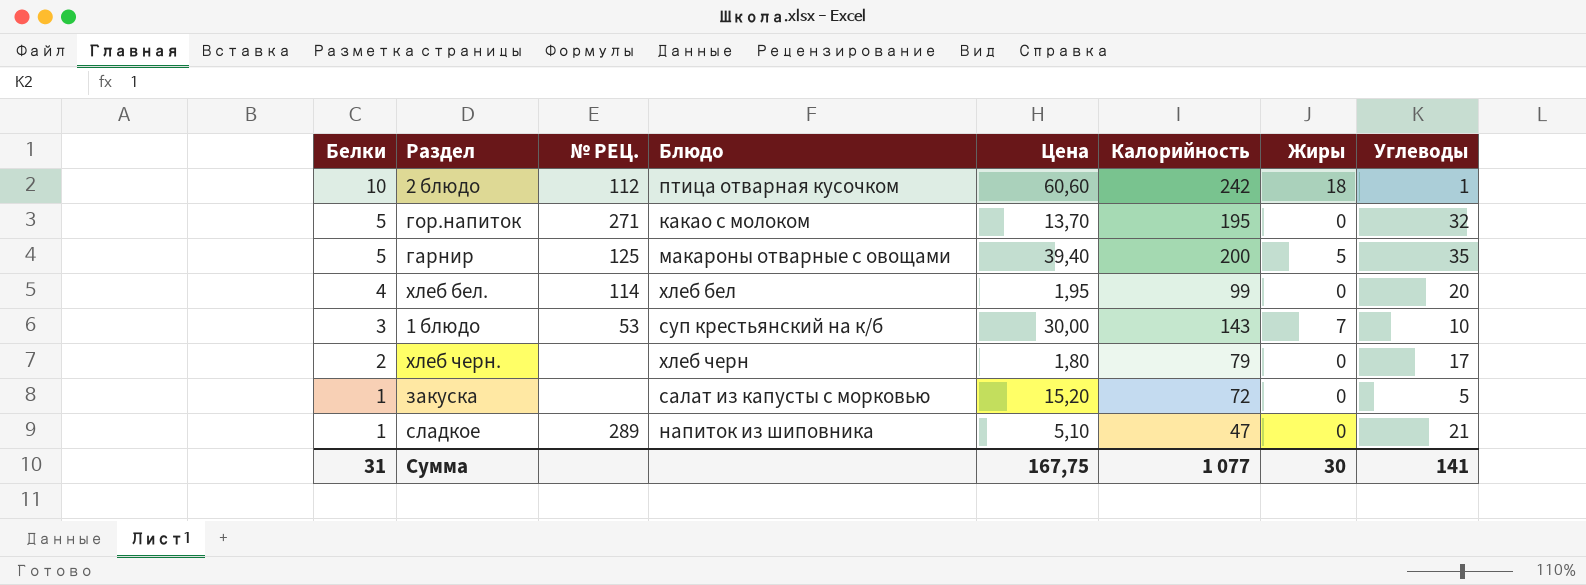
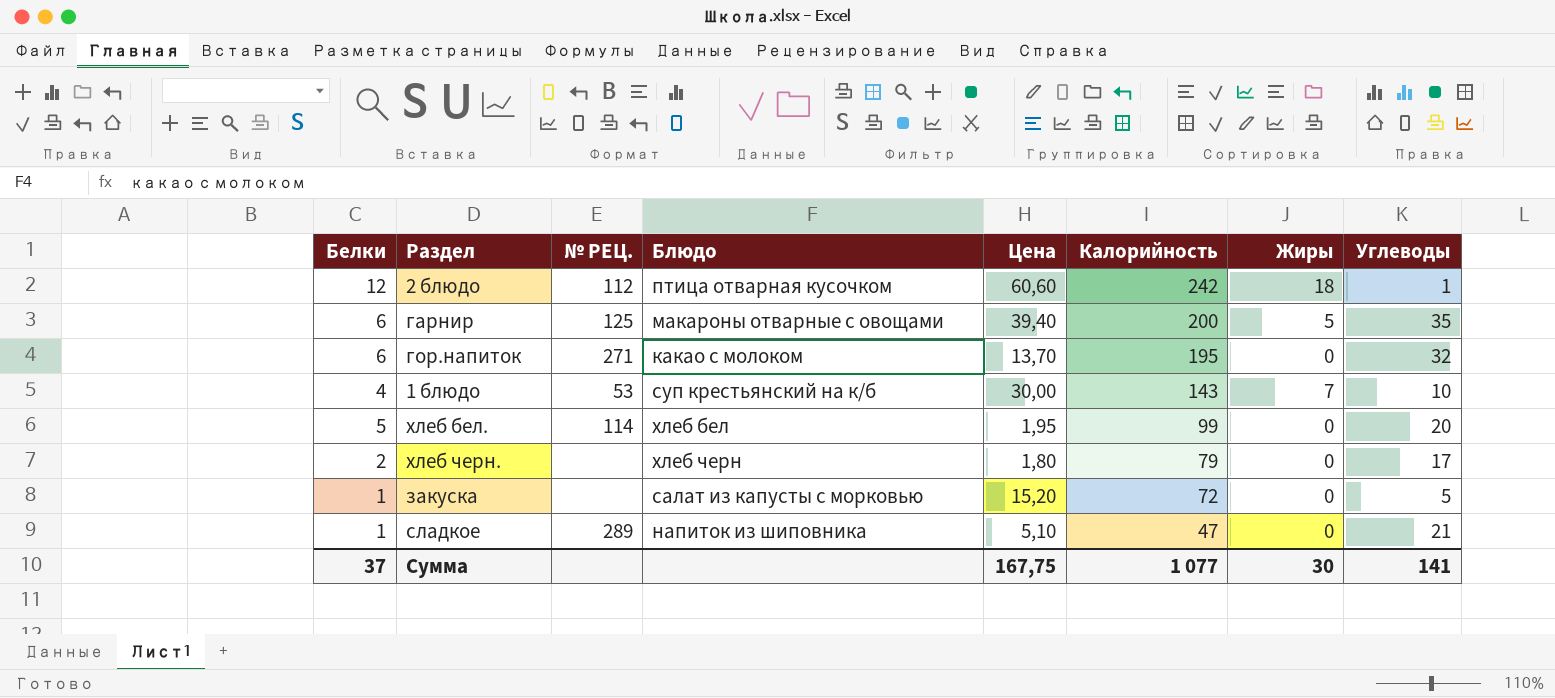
row order: Белки descending -> Калорийность descending
2 блюдо | Белки: 10 -> 12
гарнир | Белки: 5 -> 6
гор.напиток | Белки: 5 -> 6
1 блюдо | Белки: 3 -> 4
хлеб бел. | Белки: 4 -> 5
Сумма | Белки: 31 -> 37

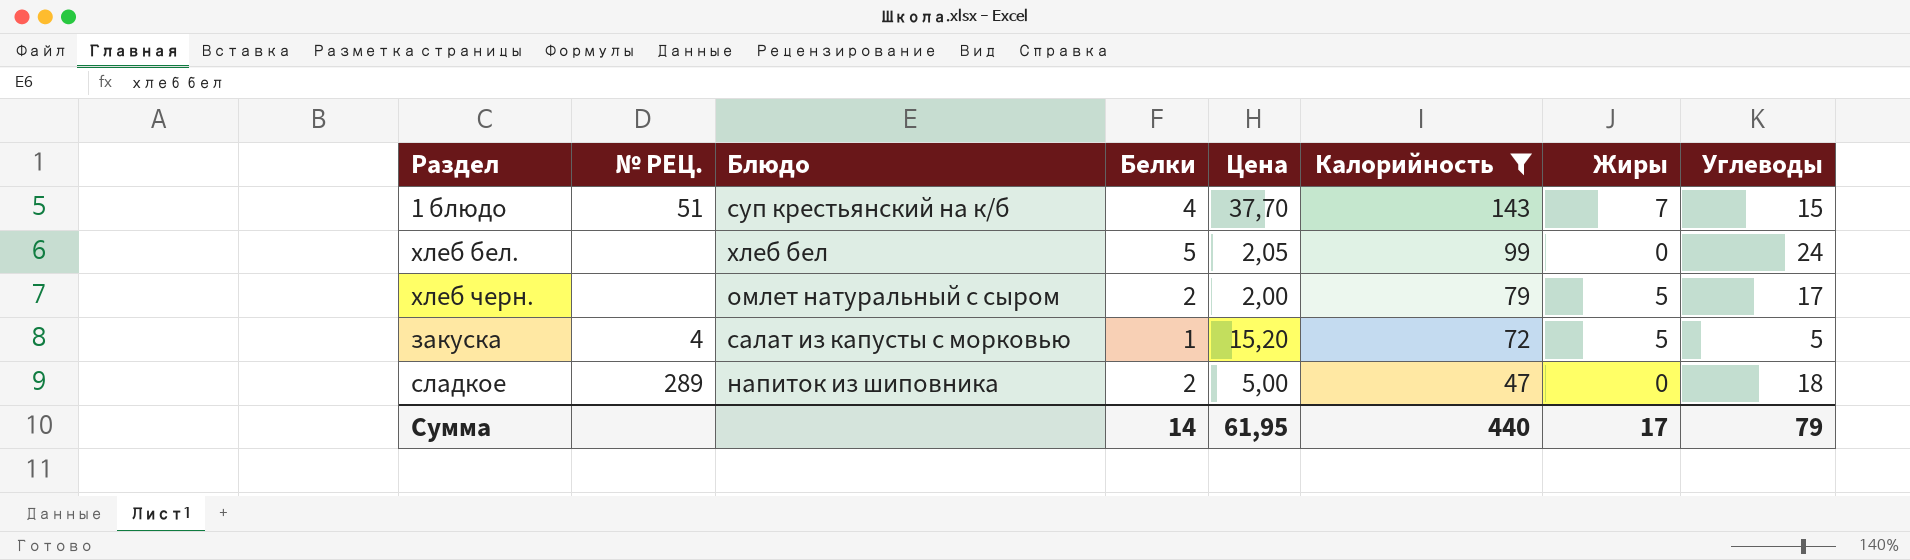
filter: none -> Калорийность <= 143
column Белки | position: 1 -> 4
1 блюдо | № РЕЦ.: 53 -> 51
1 блюдо | Цена: 30,00 -> 37,70
1 блюдо | Углеводы: 10 -> 15
хлеб бел. | № РЕЦ.: 114 -> none
хлеб бел. | Цена: 1,95 -> 2,05
хлеб бел. | Углеводы: 20 -> 24
хлеб черн. | Блюдо: хлеб черн -> омлет натуральный с сыром
хлеб черн. | Цена: 1,80 -> 2,00
хлеб черн. | Жиры: 0 -> 5
закуска | № РЕЦ.: none -> 4
закуска | Жиры: 0 -> 5
сладкое | Белки: 1 -> 2
сладкое | Цена: 5,10 -> 5,00
сладкое | Углеводы: 21 -> 18
Сумма | Белки: 37 -> 14
Сумма | Цена: 167,75 -> 61,95
Сумма | Калорийность: 1 077 -> 440
Сумма | Жиры: 30 -> 17
Сумма | Углеводы: 141 -> 79

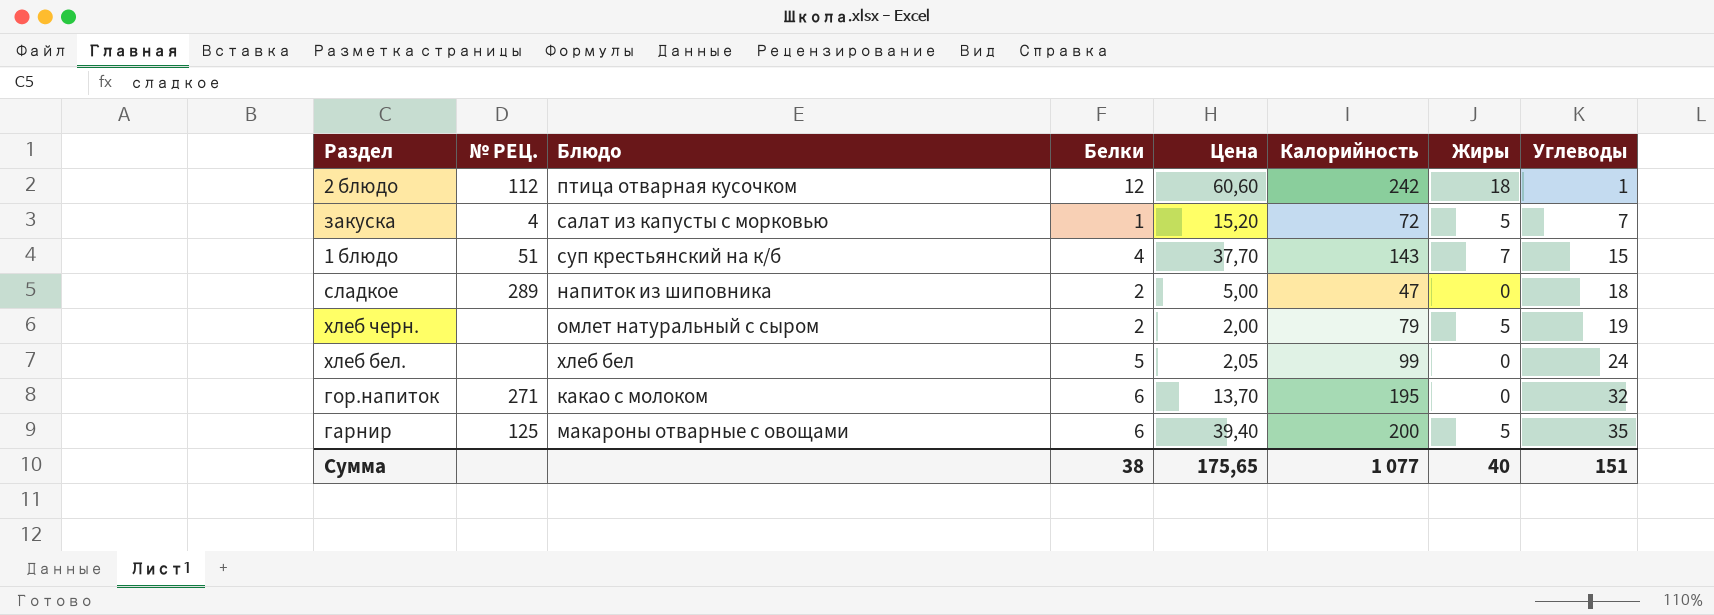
filter: Калорийность <= 143 -> none
row order: Калорийность descending -> Углеводы ascending
закуска | Углеводы: 5 -> 7
хлеб черн. | Углеводы: 17 -> 19
Сумма | Белки: 14 -> 38
Сумма | Цена: 61,95 -> 175,65
Сумма | Калорийность: 440 -> 1 077
Сумма | Жиры: 17 -> 40
Сумма | Углеводы: 79 -> 151

